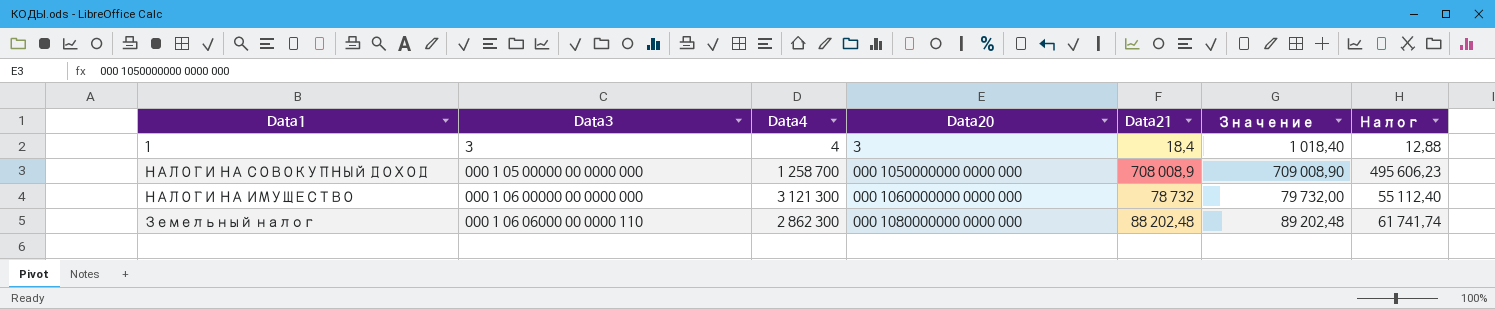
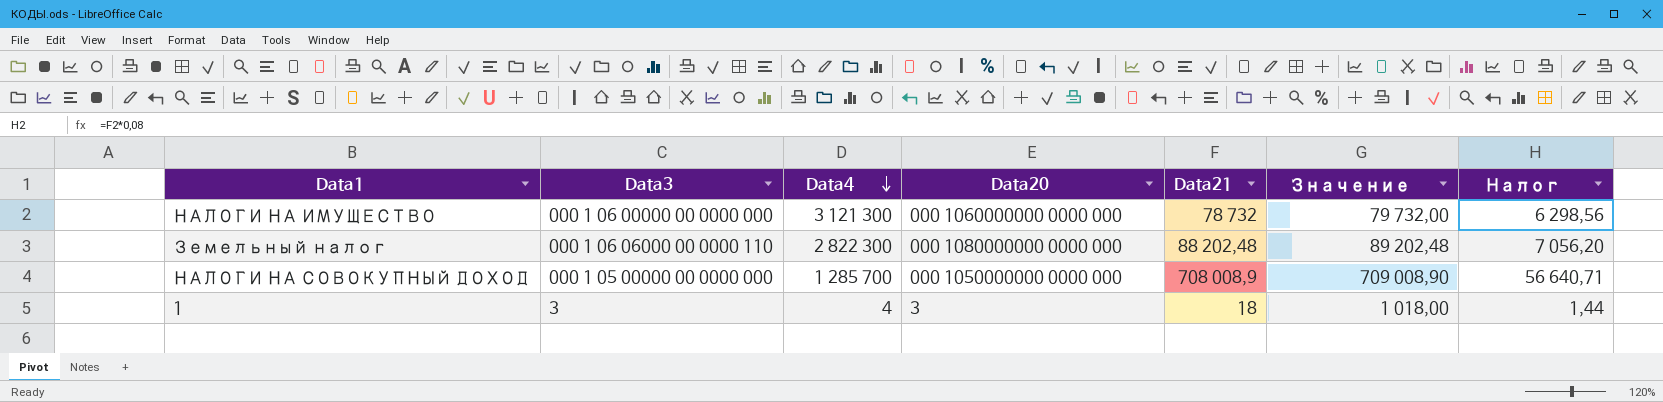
row order: none -> Data4 descending
column Налог | formula: [Data21] * 0,7 -> [Data21] * 0,08
Земельный налог | Data4: 2 862 300 -> 2 822 300
НАЛОГИ НА СОВОКУПНЫЙ ДОХОД | Data4: 1 258 700 -> 1 285 700
1 | Data21: 18,4 -> 18
1 | Значение: 1 018,40 -> 1 018,00

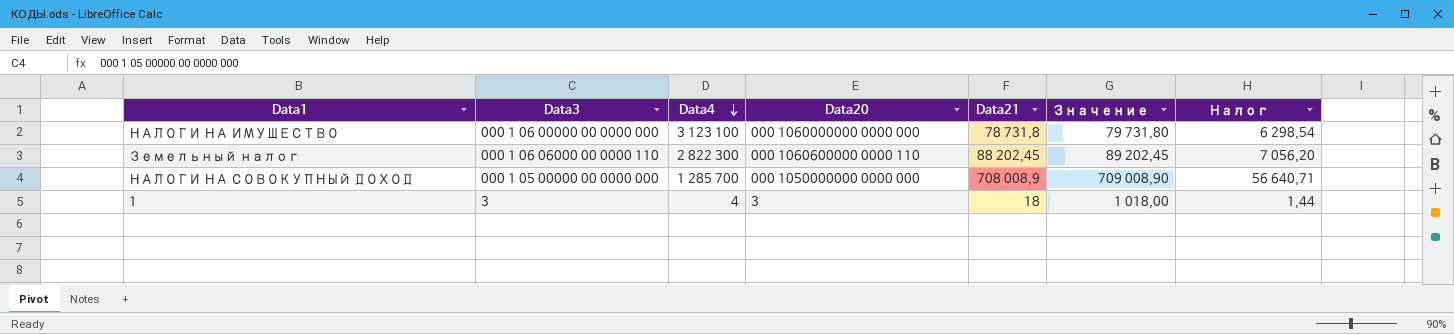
НАЛОГИ НА ИМУЩЕСТВО | Data4: 3 121 300 -> 3 123 100
НАЛОГИ НА ИМУЩЕСТВО | Data21: 78 732 -> 78 731,8
НАЛОГИ НА ИМУЩЕСТВО | Значение: 79 732,00 -> 79 731,80
НАЛОГИ НА ИМУЩЕСТВО | Налог: 6 298,56 -> 6 298,54
Земельный налог | Data20: 000 1080000000 0000 000 -> 000 1060600000 0000 110
Земельный налог | Data21: 88 202,48 -> 88 202,45
Земельный налог | Значение: 89 202,48 -> 89 202,45

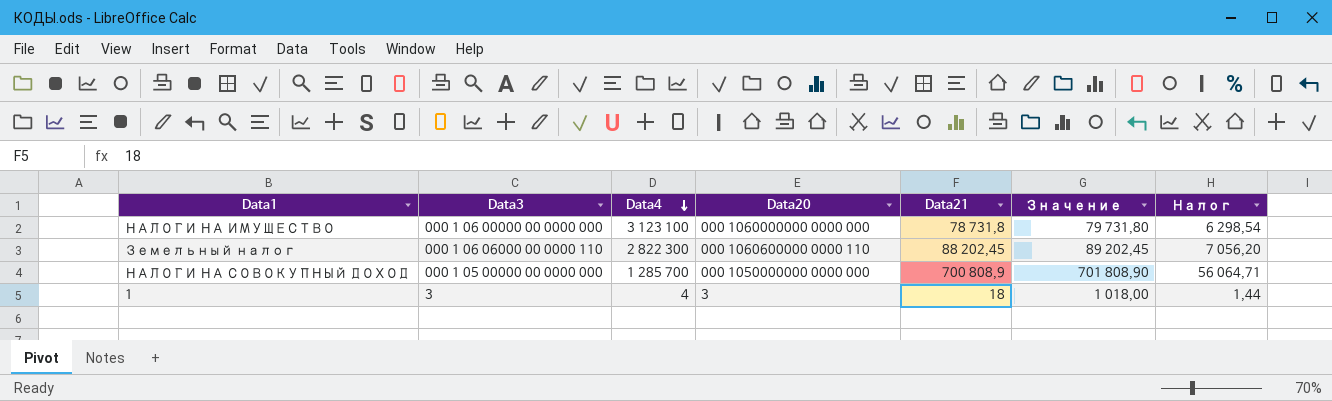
НАЛОГИ НА СОВОКУПНЫЙ ДОХОД | Data21: 708 008,9 -> 700 808,9
НАЛОГИ НА СОВОКУПНЫЙ ДОХОД | Значение: 709 008,90 -> 701 808,90
НАЛОГИ НА СОВОКУПНЫЙ ДОХОД | Налог: 56 640,71 -> 56 064,71

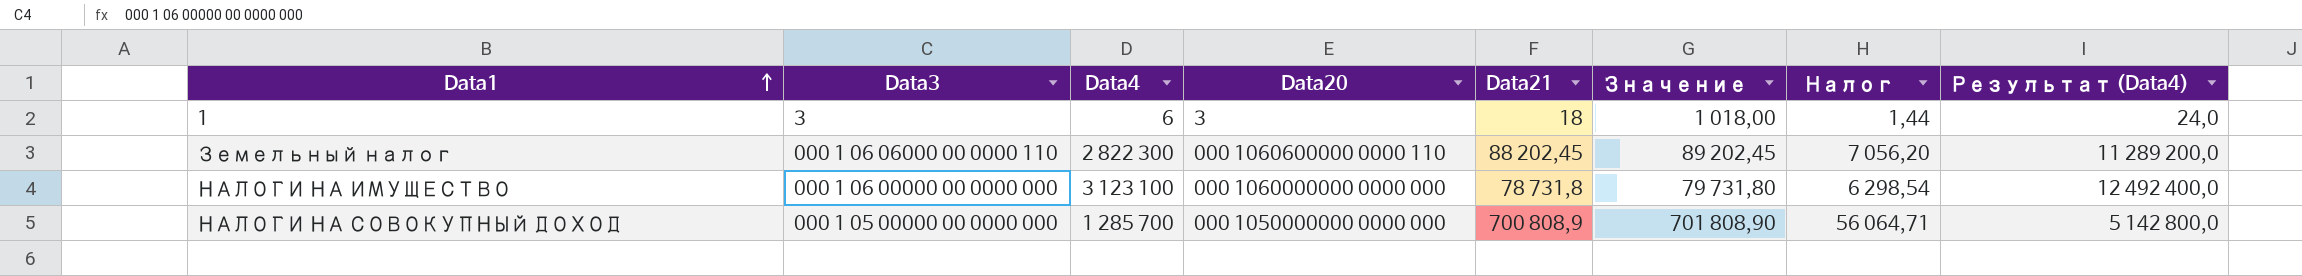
row order: Data4 descending -> Data1 ascending
column Результат (Data4) | formula: none -> [Data4] * 4
1 | Data4: 4 -> 6

